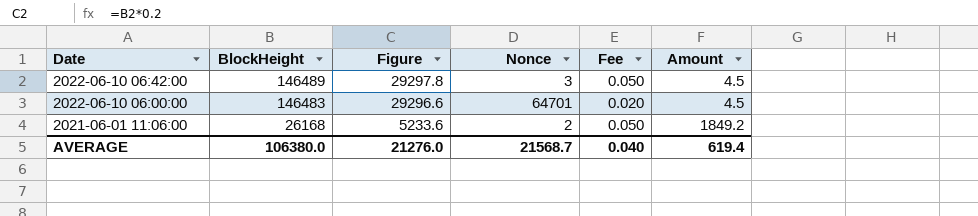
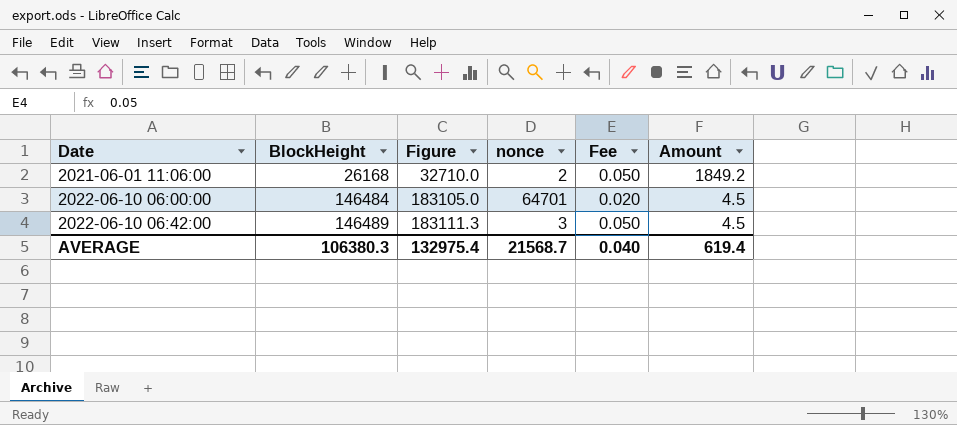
row order: Date descending -> Date ascending
column Figure | formula: [BlockHeight] * 0.2 -> [BlockHeight] * 1.25
column name: Nonce -> nonce
2022-06-10 06:00:00 | BlockHeight: 146483 -> 146484
AVERAGE | BlockHeight: 106380.0 -> 106380.3
AVERAGE | Figure: 21276.0 -> 132975.4

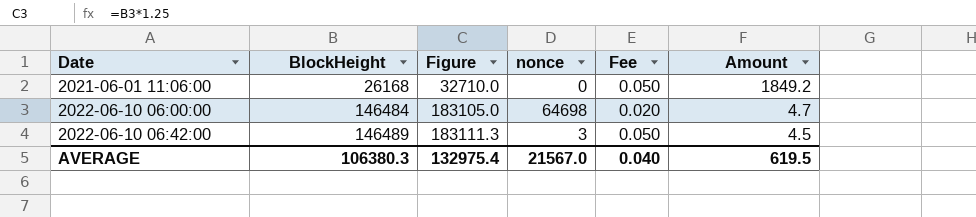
2021-06-01 11:06:00 | nonce: 2 -> 0
2022-06-10 06:00:00 | nonce: 64701 -> 64698
2022-06-10 06:00:00 | Amount: 4.5 -> 4.7
AVERAGE | nonce: 21568.7 -> 21567.0
AVERAGE | Amount: 619.4 -> 619.5

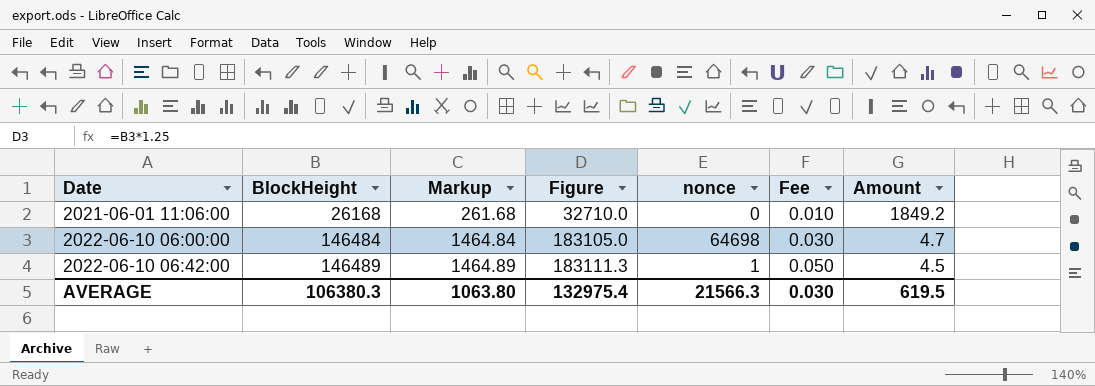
column Markup | formula: none -> [BlockHeight] * 0.01
2021-06-01 11:06:00 | Fee: 0.050 -> 0.010
2022-06-10 06:00:00 | Fee: 0.020 -> 0.030
2022-06-10 06:42:00 | nonce: 3 -> 1
AVERAGE | nonce: 21567.0 -> 21566.3
AVERAGE | Fee: 0.040 -> 0.030

